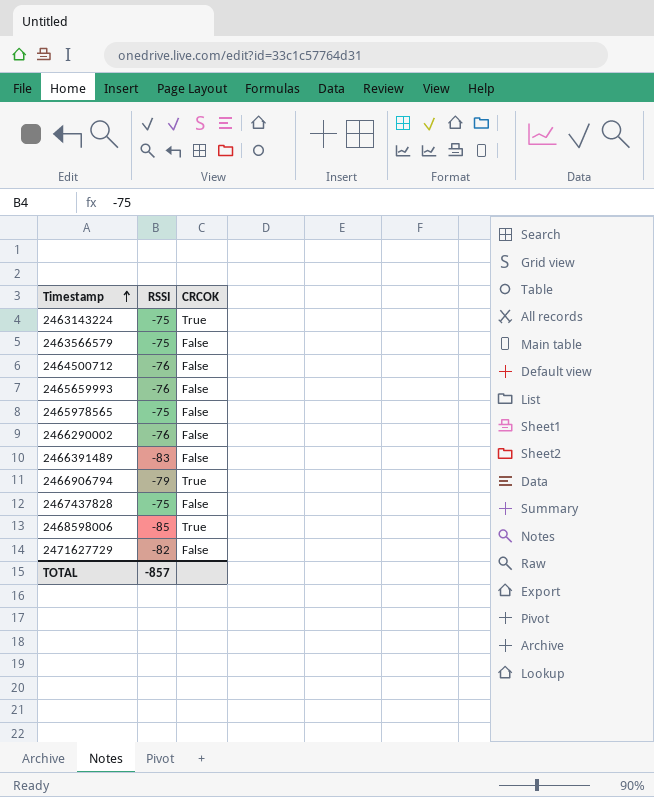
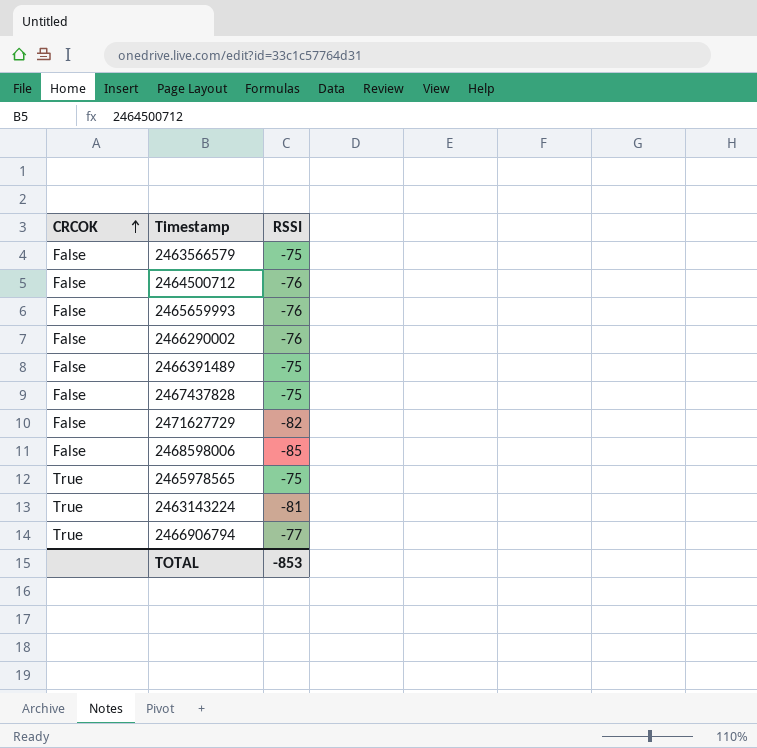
row order: Timestamp ascending -> CRCOK ascending
column CRCOK | position: 3 -> 1
2466391489 | RSSI: -83 -> -75
2468598006 | CRCOK: True -> False
2465978565 | CRCOK: False -> True
2463143224 | RSSI: -75 -> -81
2466906794 | RSSI: -79 -> -77
TOTAL | RSSI: -857 -> -853

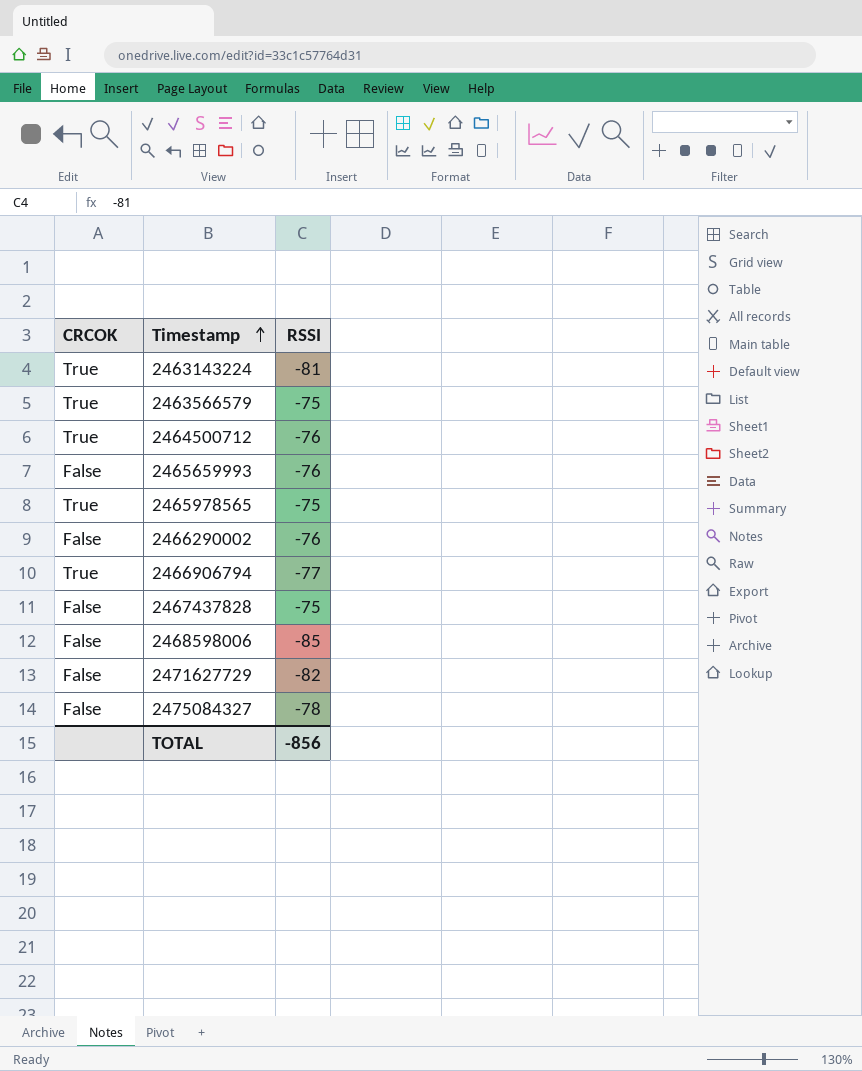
row order: CRCOK ascending -> Timestamp ascending
row 2466391489: False | -75 -> none
2463566579 | CRCOK: False -> True
2464500712 | CRCOK: False -> True
row 2475084327: none -> False | -78
TOTAL | RSSI: -853 -> -856

